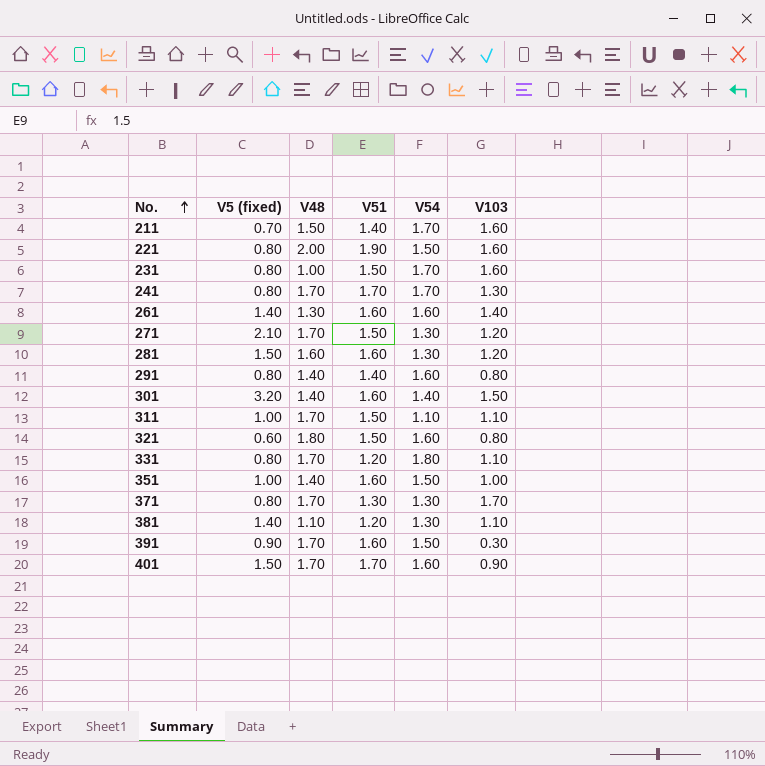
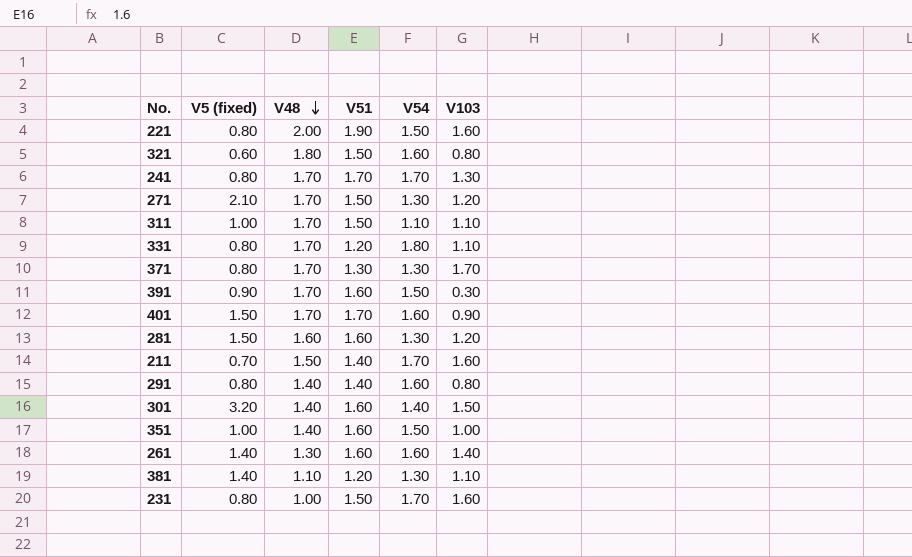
row order: No. ascending -> V48 descending

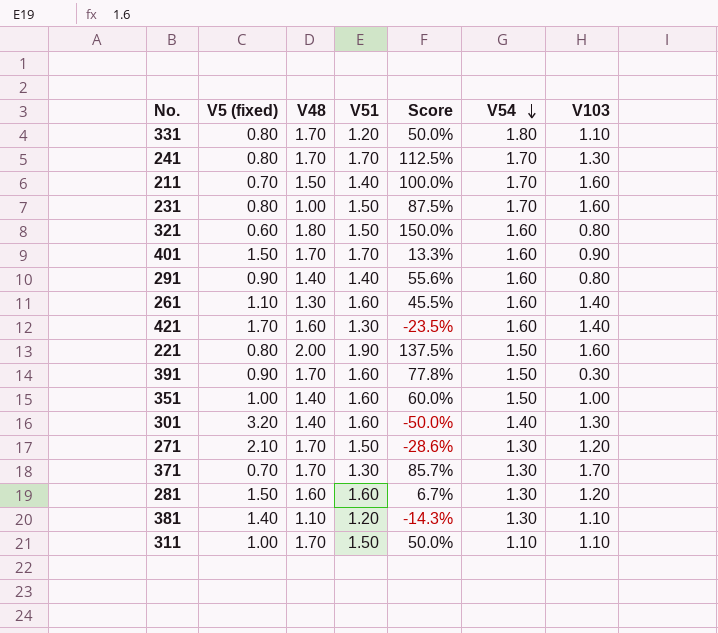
row order: V48 descending -> V54 descending
column Score | formula: none -> ([V51] - [V5 (fixed)]) / [V5 (fixed)]
291 | V5 (fixed): 0.80 -> 0.90
261 | V5 (fixed): 1.40 -> 1.10
row 421: none -> 1.70 | 1.60 | 1.30 | -23.5% | 1.60 | 1.40
301 | V103: 1.50 -> 1.30
371 | V5 (fixed): 0.80 -> 0.70

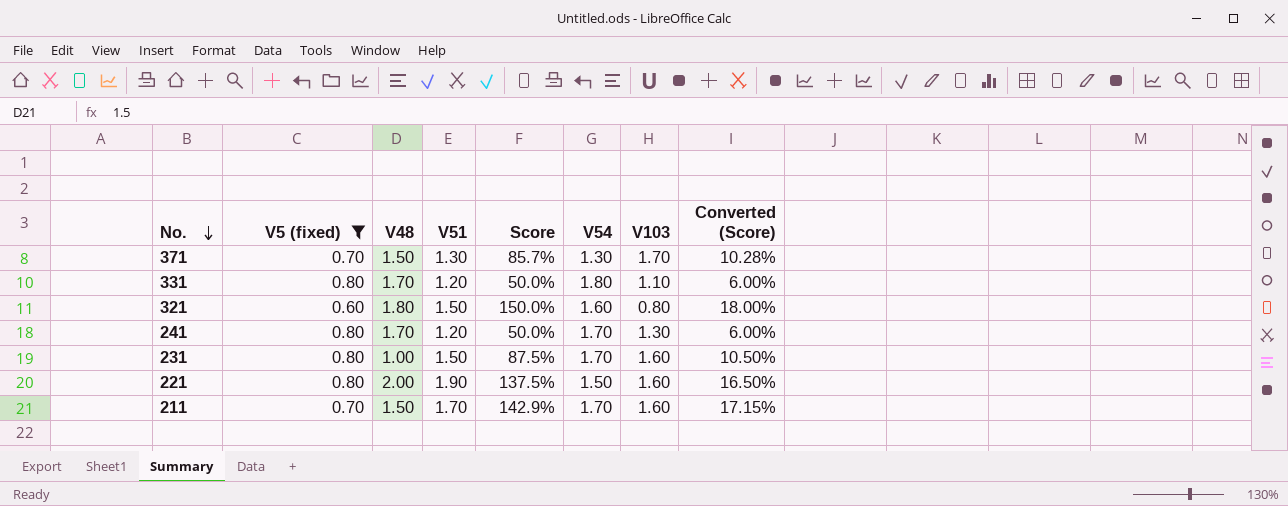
filter: none -> V5 (fixed) <= 0.80
row order: V54 descending -> No. descending
column Converted (Score) | formula: none -> [Score] * 0.12
371 | V48: 1.70 -> 1.50
241 | V51: 1.70 -> 1.20
241 | Score: 112.5% -> 50.0%
211 | V51: 1.40 -> 1.70
211 | Score: 100.0% -> 142.9%

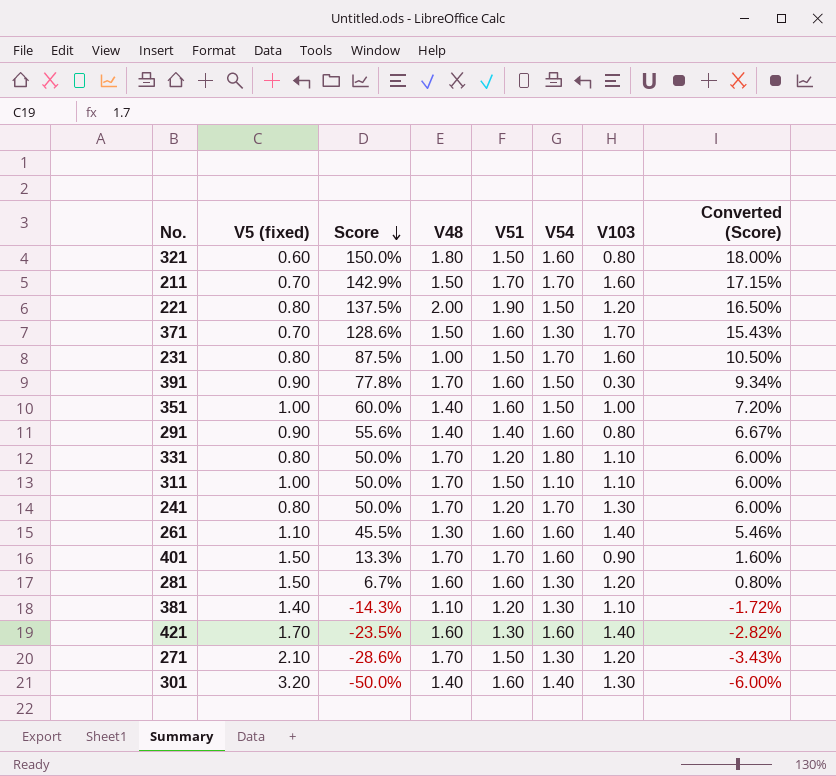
filter: V5 (fixed) <= 0.80 -> none
row order: No. descending -> Score descending
column Score | position: 5 -> 3
221 | V103: 1.60 -> 1.20
371 | Score: 85.7% -> 128.6%
371 | V51: 1.30 -> 1.60
371 | Converted (Score): 10.28% -> 15.43%

